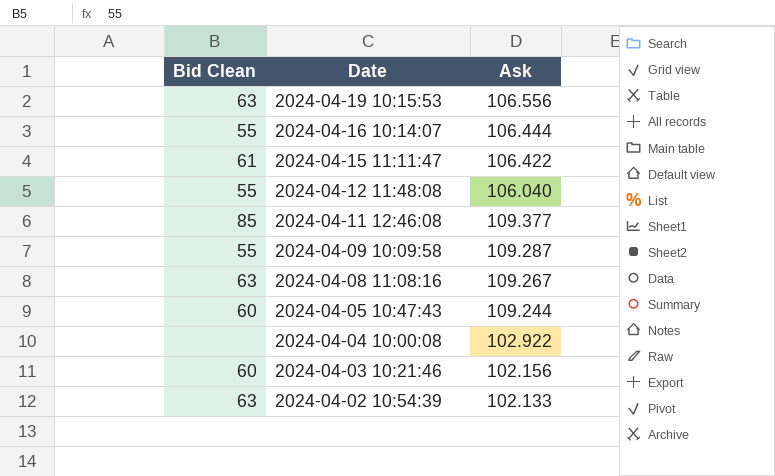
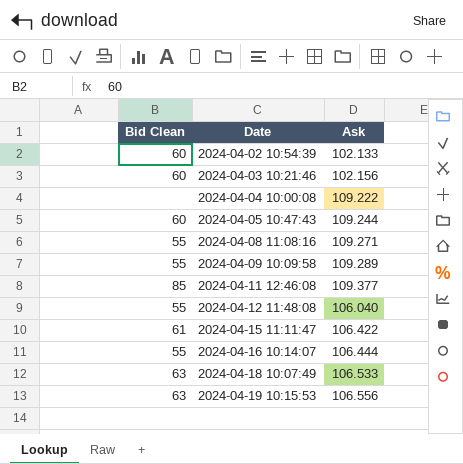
row order: Date descending -> Date ascending
2024-04-02 10:54:39 | Bid Clean: 63 -> 60
2024-04-04 10:00:08 | Ask: 102.922 -> 109.222
2024-04-08 11:08:16 | Bid Clean: 63 -> 55
2024-04-08 11:08:16 | Ask: 109.267 -> 109.271
2024-04-09 10:09:58 | Ask: 109.287 -> 109.289
row 2024-04-18 10:07:49: none -> 63 | 106.533

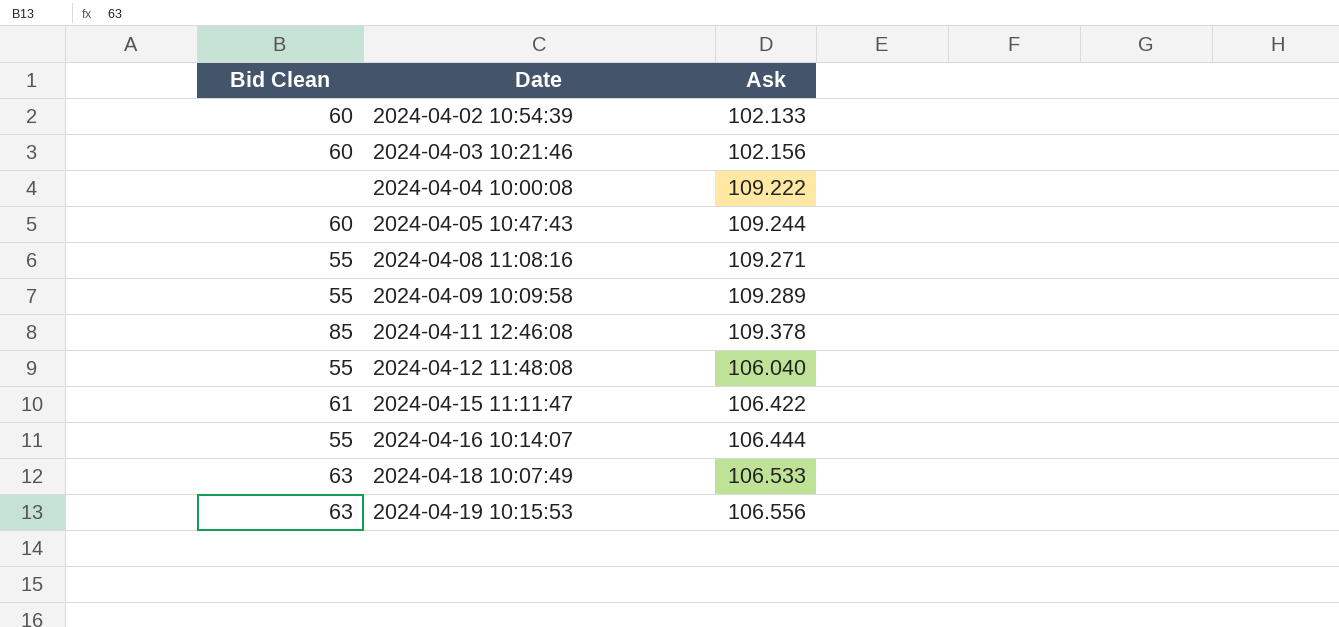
2024-04-11 12:46:08 | Ask: 109.377 -> 109.378

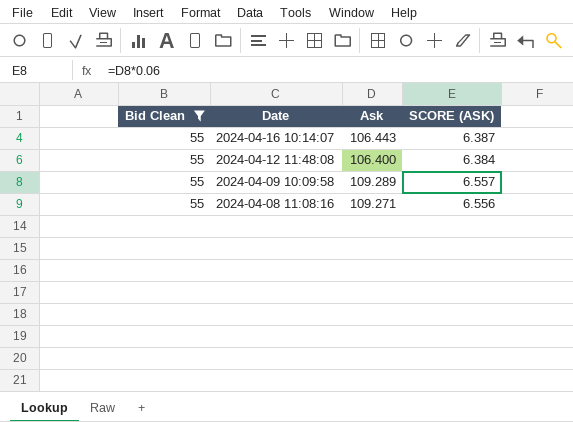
filter: none -> Bid Clean = 55
row order: Date ascending -> Date descending
column SCORE (ASK) | formula: none -> [Ask] * 0.06
2024-04-16 10:14:07 | Ask: 106.444 -> 106.443
2024-04-12 11:48:08 | Ask: 106.040 -> 106.400

